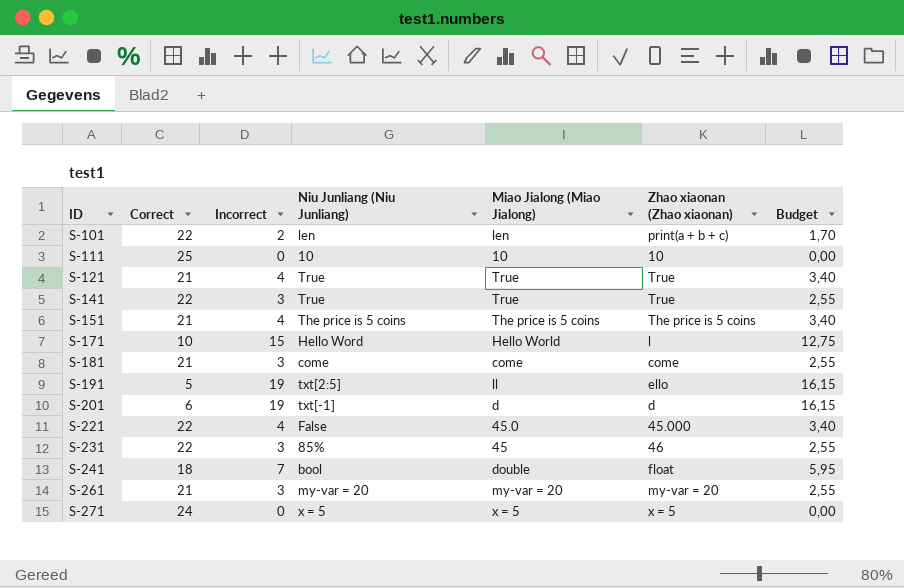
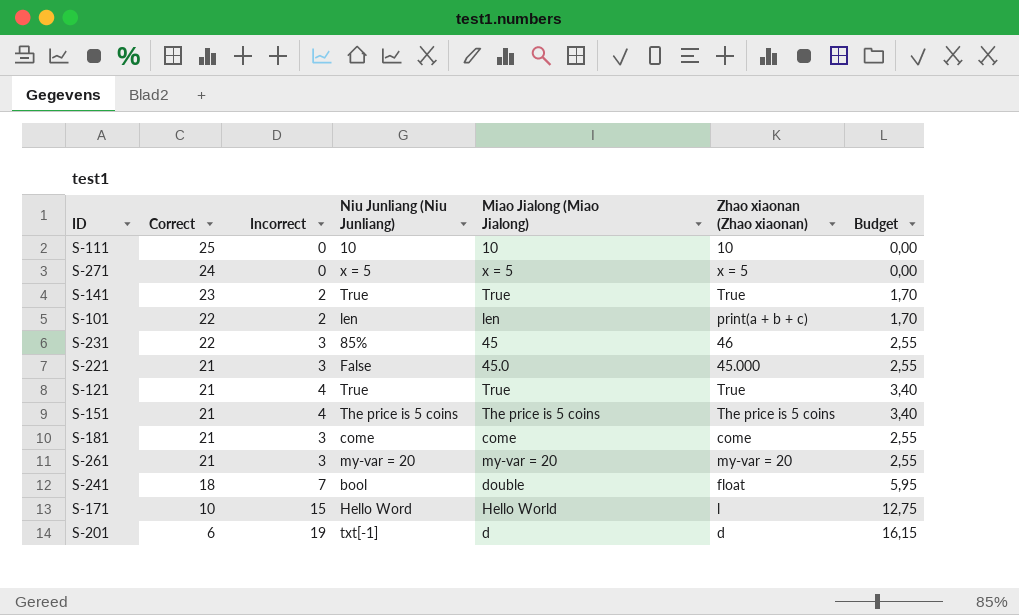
row order: ID ascending -> Correct descending
row S-191: 5 | 19 | txt[2:5] | ll | ello | 16,15 -> none
S-141 | Correct: 22 -> 23
S-141 | Incorrect: 3 -> 2
S-141 | Budget: 2,55 -> 1,70
S-221 | Correct: 22 -> 21
S-221 | Incorrect: 4 -> 3
S-221 | Budget: 3,40 -> 2,55

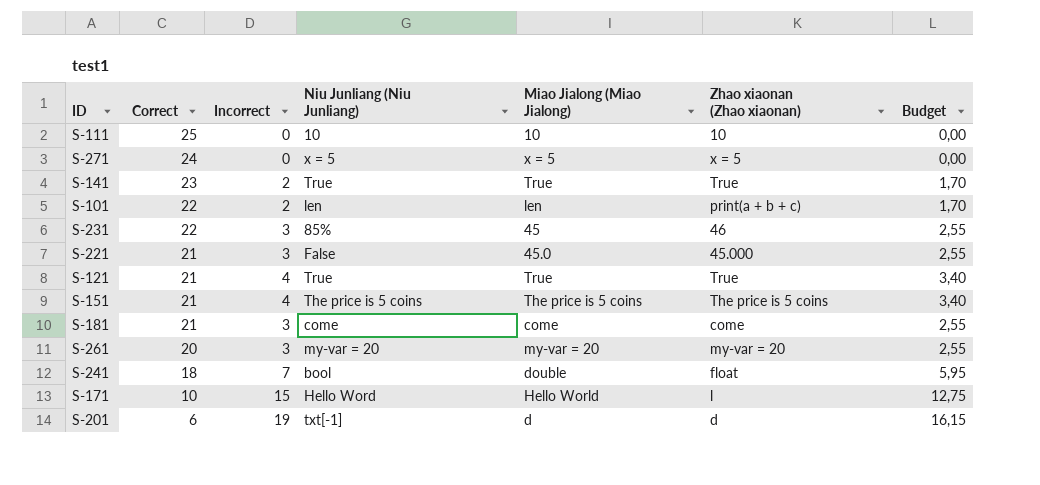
S-261 | Correct: 21 -> 20

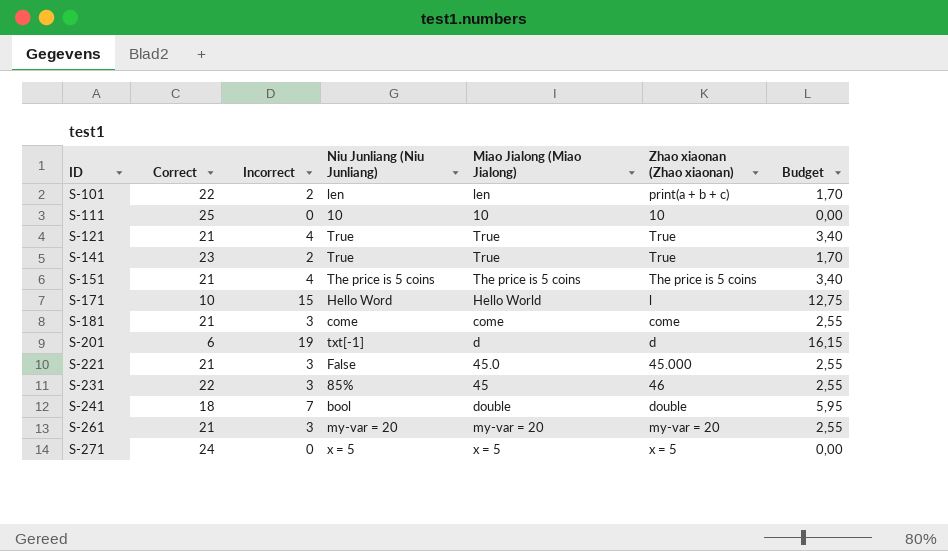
row order: Correct descending -> ID ascending
S-241 | Zhao xiaonan (Zhao xiaonan): float -> double
S-261 | Correct: 20 -> 21

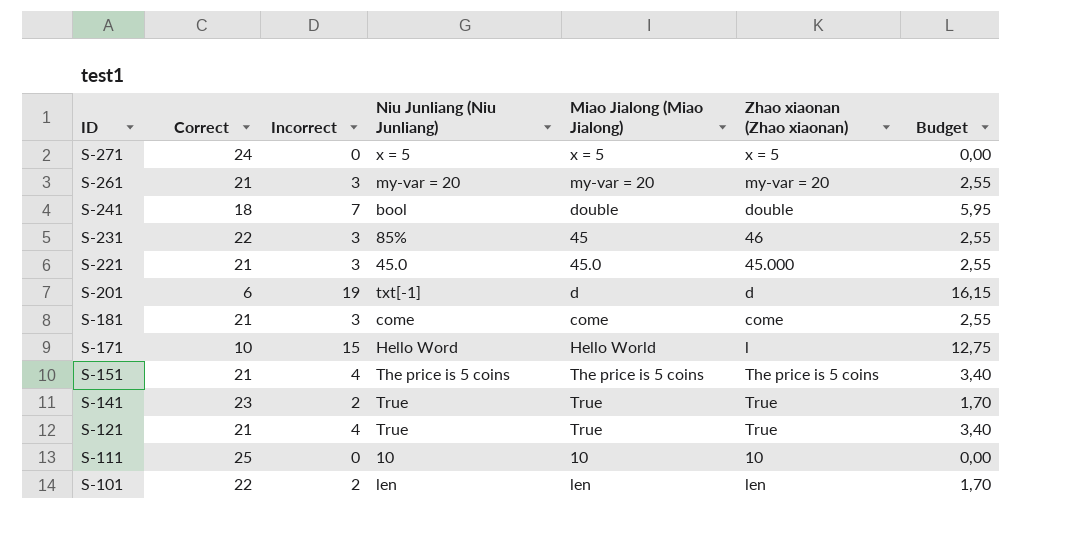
row order: ID ascending -> ID descending
S-221 | Niu Junliang (Niu Junliang): False -> 45.0
S-101 | Zhao xiaonan (Zhao xiaonan): print(a + b + c) -> len

